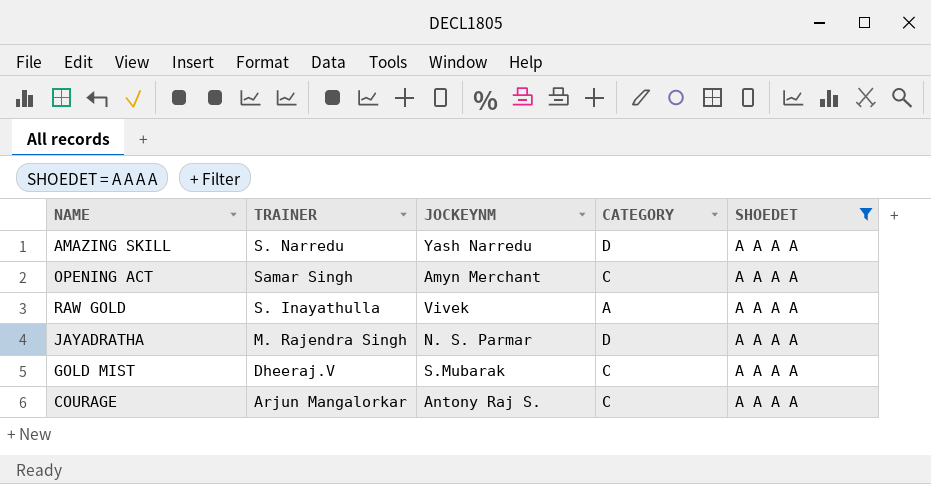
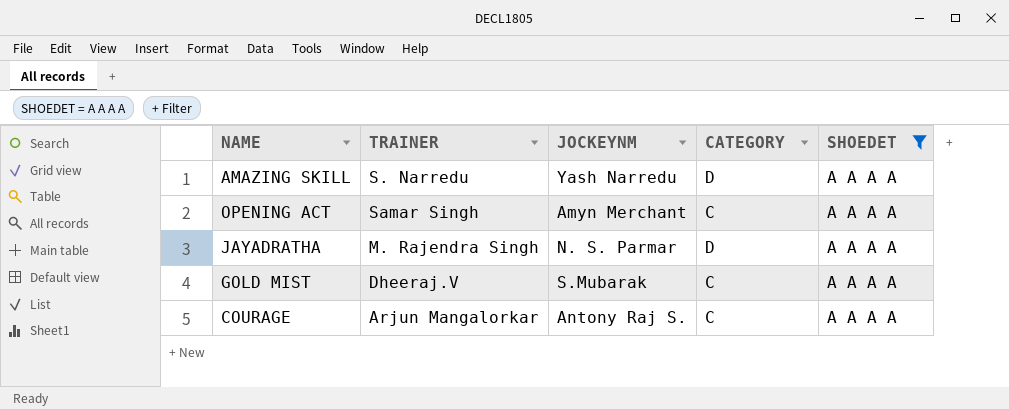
row RAW GOLD: S. Inayathulla | Vivek | A | A A A A -> none

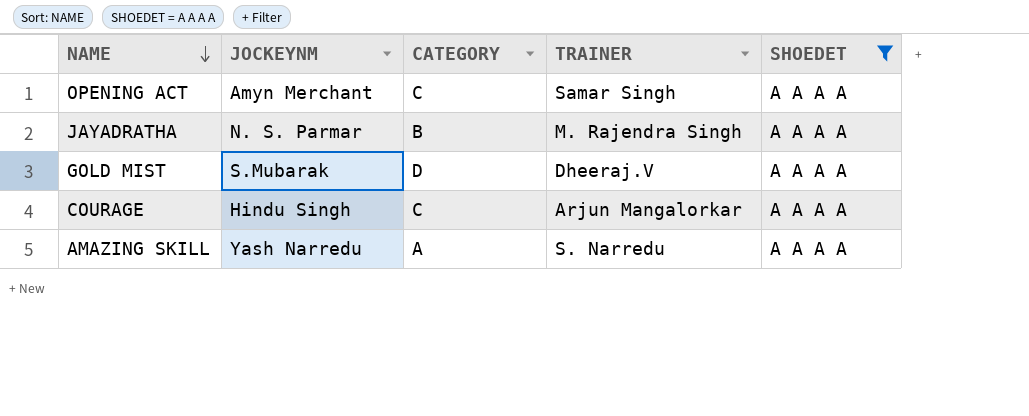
row order: none -> NAME descending
column TRAINER | position: 2 -> 4
JAYADRATHA | CATEGORY: D -> B
GOLD MIST | CATEGORY: C -> D
COURAGE | JOCKEYNM: Antony Raj S. -> Hindu Singh
AMAZING SKILL | CATEGORY: D -> A

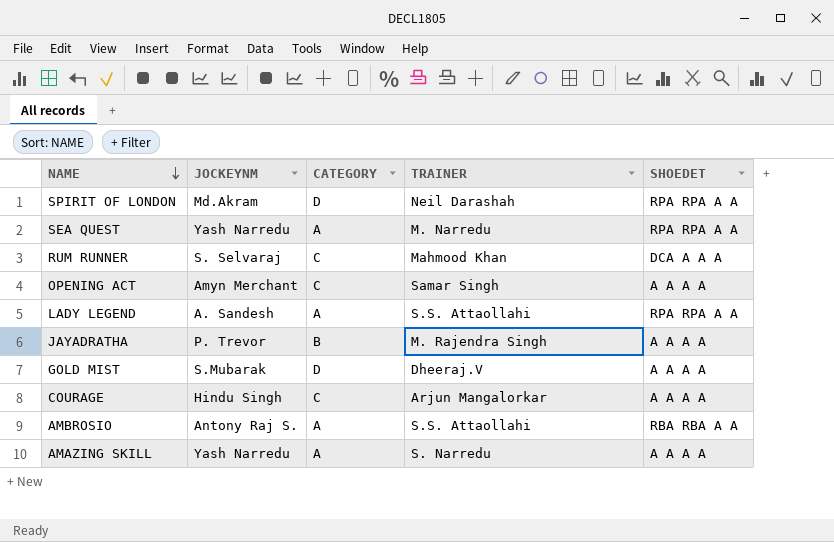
filter: SHOEDET = A A A A -> none
JAYADRATHA | JOCKEYNM: N. S. Parmar -> P. Trevor

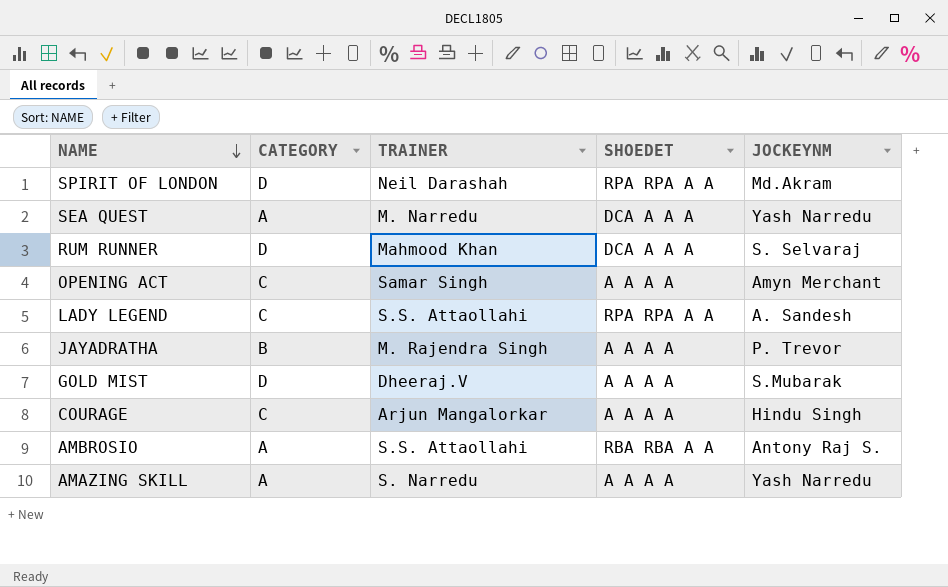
column JOCKEYNM | position: 2 -> 5
SEA QUEST | SHOEDET: RPA RPA A A -> DCA A A A
RUM RUNNER | CATEGORY: C -> D
LADY LEGEND | CATEGORY: A -> C

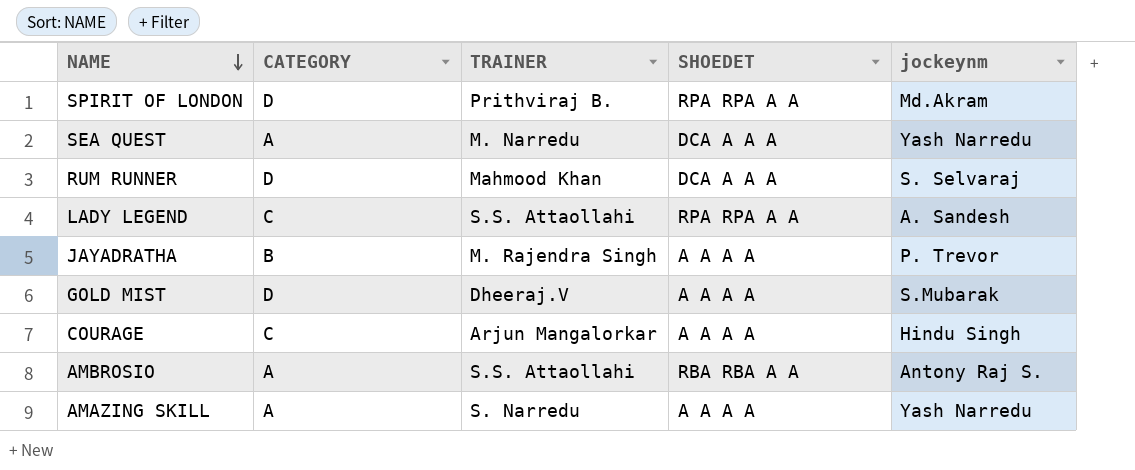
column name: JOCKEYNM -> jockeynm
row OPENING ACT: C | Samar Singh | A A A A | Amyn Merchant -> none
SPIRIT OF LONDON | TRAINER: Neil Darashah -> Prithviraj B.

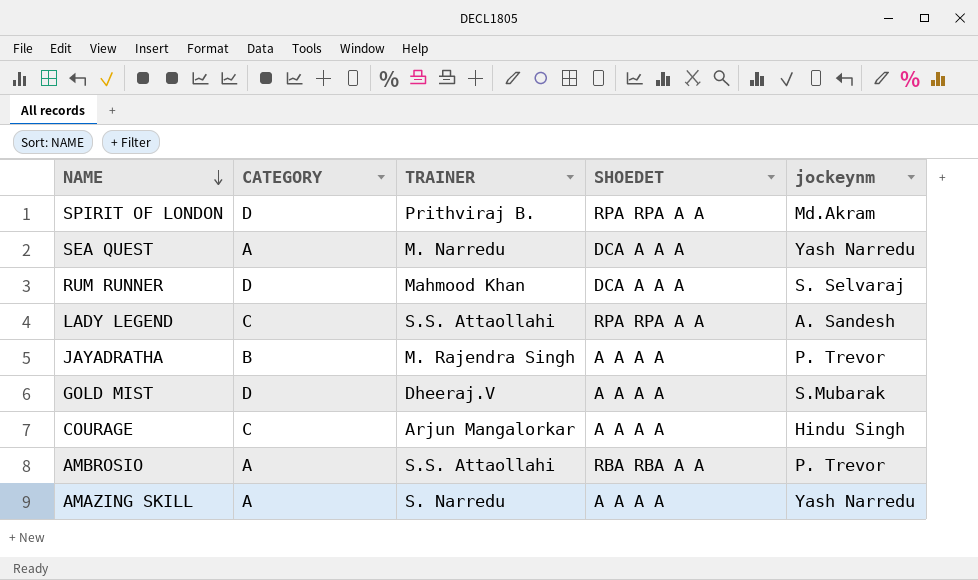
AMBROSIO | jockeynm: Antony Raj S. -> P. Trevor

